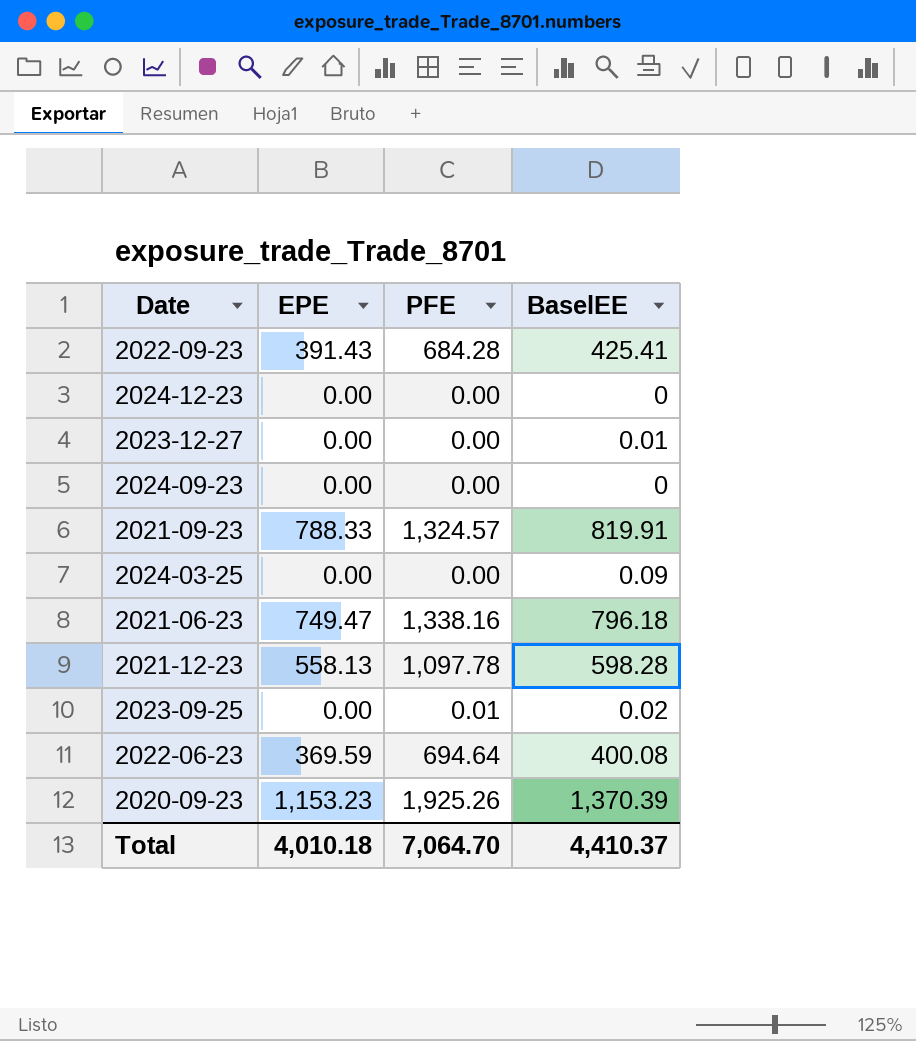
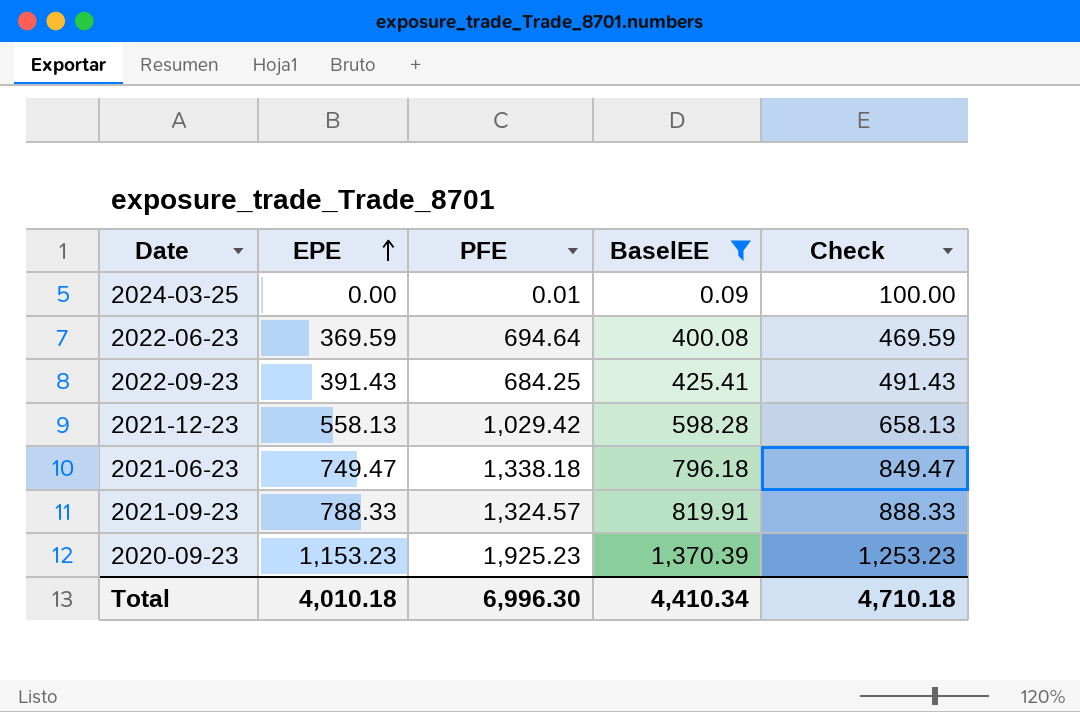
filter: none -> BaselEE >= 0.09
row order: none -> EPE ascending
column Check | formula: none -> [EPE] + 100
2024-03-25 | PFE: 0.00 -> 0.01
2022-09-23 | PFE: 684.28 -> 684.25
2021-12-23 | PFE: 1,097.78 -> 1,029.42
2021-06-23 | PFE: 1,338.16 -> 1,338.18
2020-09-23 | PFE: 1,925.26 -> 1,925.23
Total | PFE: 7,064.70 -> 6,996.30
Total | BaselEE: 4,410.37 -> 4,410.34

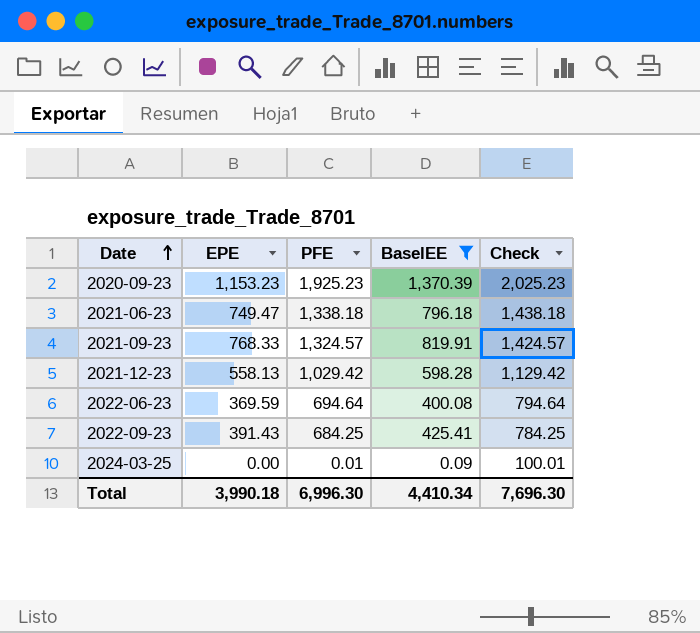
row order: EPE ascending -> Date ascending
column Check | formula: [EPE] + 100 -> [PFE] + 100
2021-09-23 | EPE: 788.33 -> 768.33
Total | EPE: 4,010.18 -> 3,990.18
Total | Check: 4,710.18 -> 7,696.30

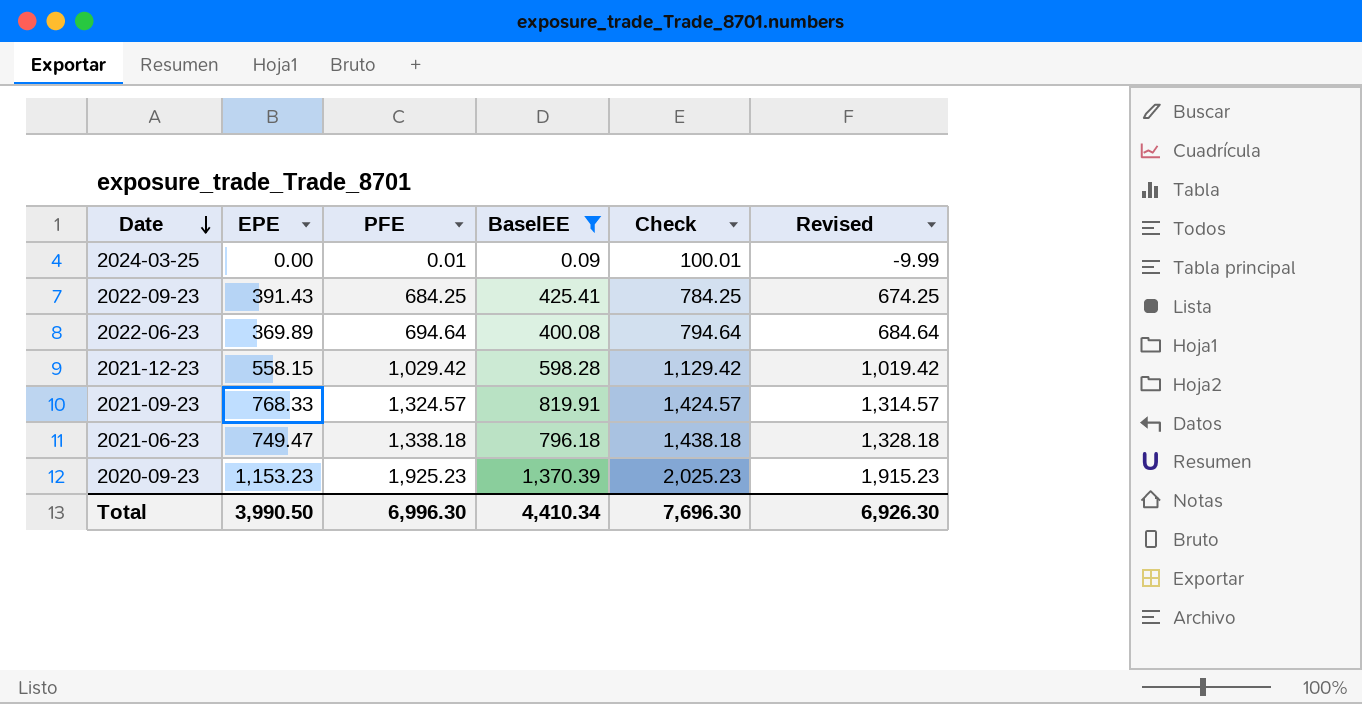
row order: Date ascending -> Date descending
column Revised | formula: none -> [PFE] - 10
2022-06-23 | EPE: 369.59 -> 369.89
2021-12-23 | EPE: 558.13 -> 558.15
Total | EPE: 3,990.18 -> 3,990.50

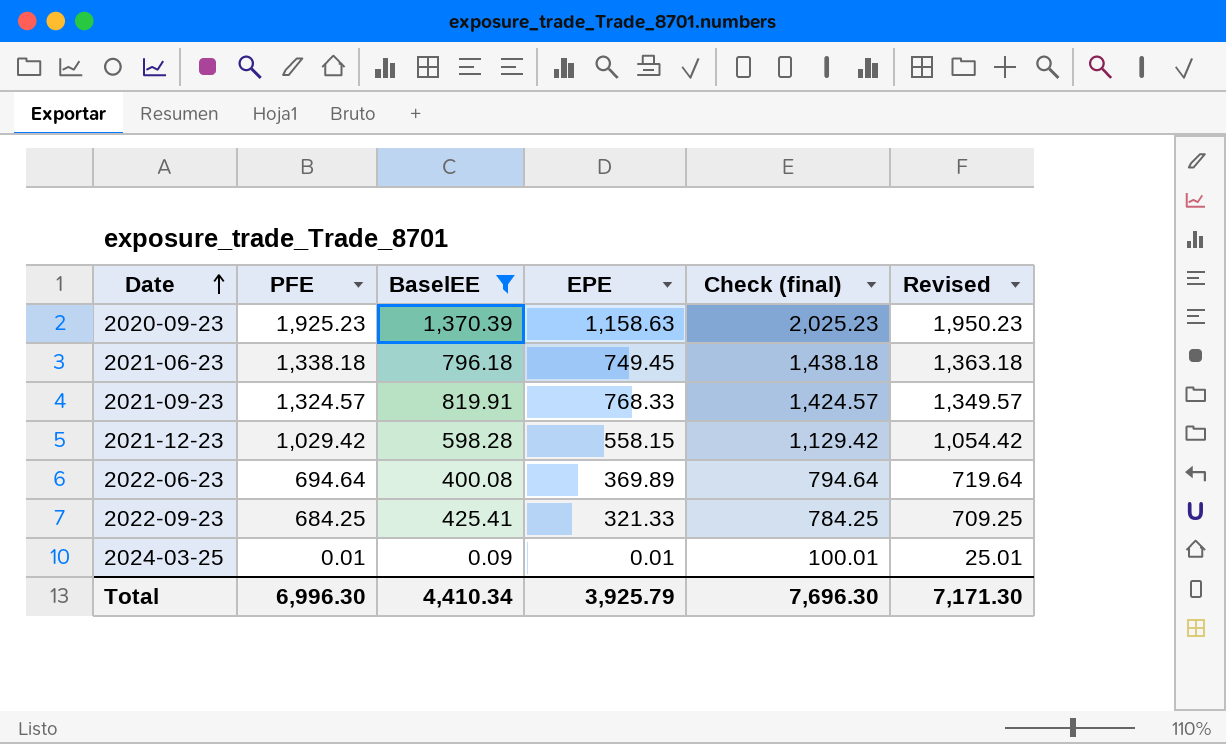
row order: Date descending -> Date ascending
column EPE | position: 2 -> 4
column name: Check -> Check (final)
column Revised | formula: [PFE] - 10 -> [PFE] + 25
2020-09-23 | EPE: 1,153.23 -> 1,158.63
2021-06-23 | EPE: 749.47 -> 749.45
2022-09-23 | EPE: 391.43 -> 321.33
2024-03-25 | EPE: 0.00 -> 0.01
Total | EPE: 3,990.50 -> 3,925.79
Total | Revised: 6,926.30 -> 7,171.30

